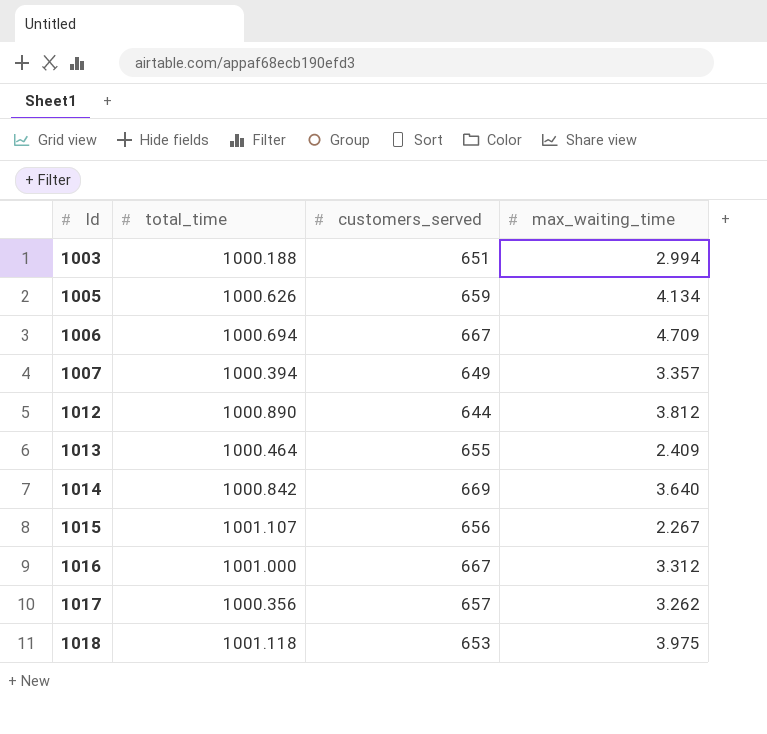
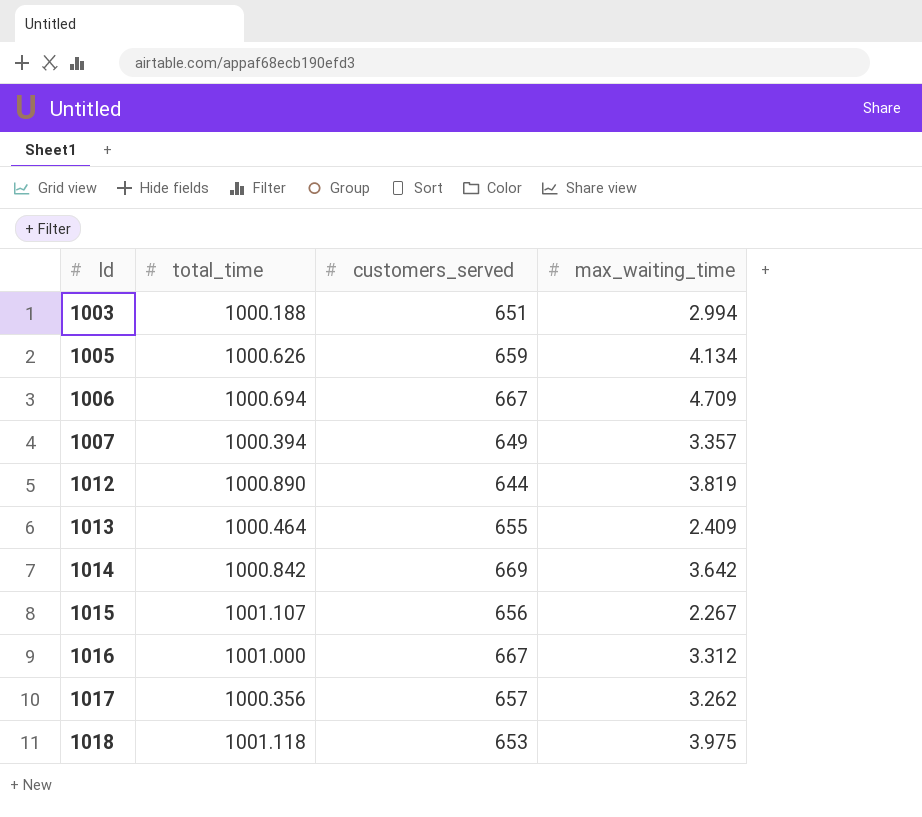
1012 | max_waiting_time: 3.812 -> 3.819
1014 | max_waiting_time: 3.640 -> 3.642

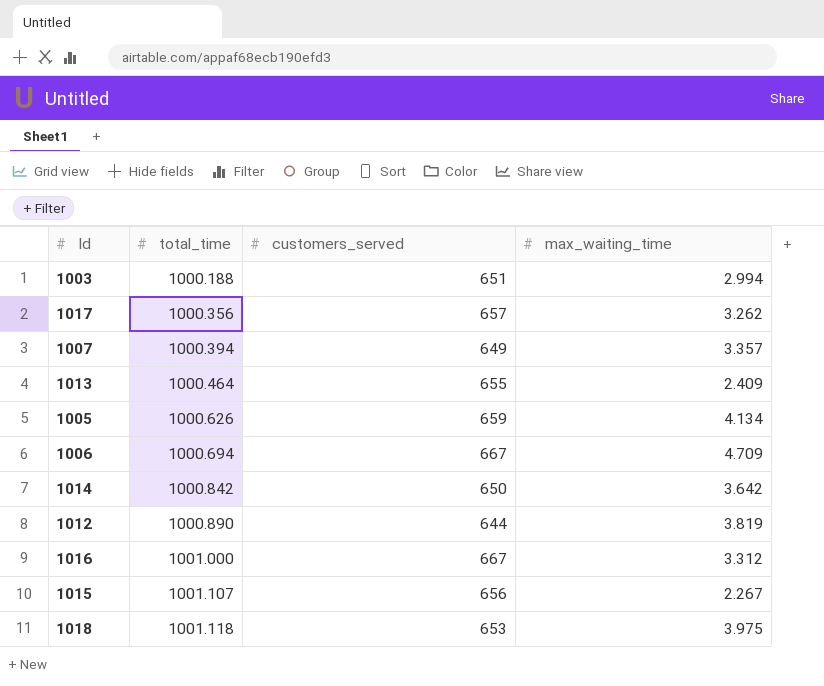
row order: Id ascending -> total_time ascending
1014 | customers_served: 669 -> 650

